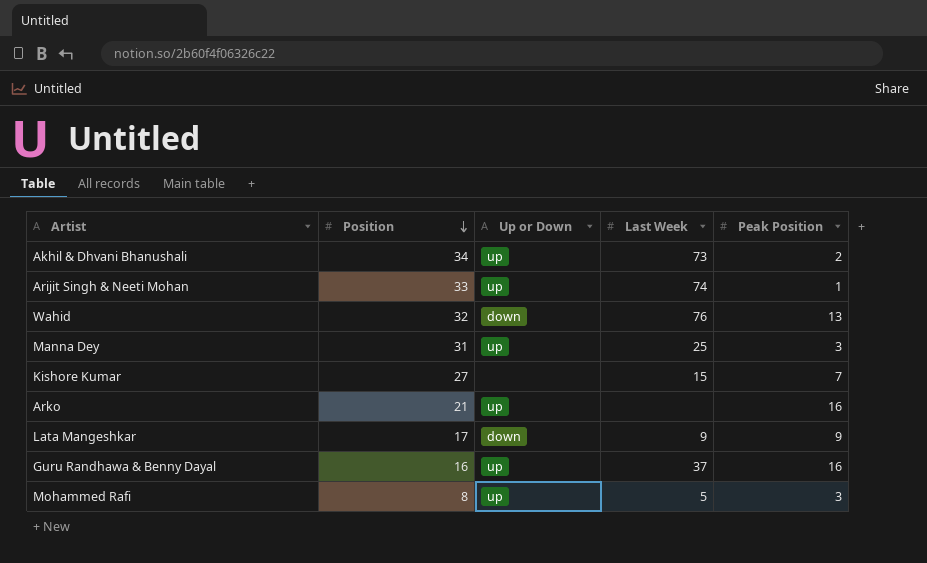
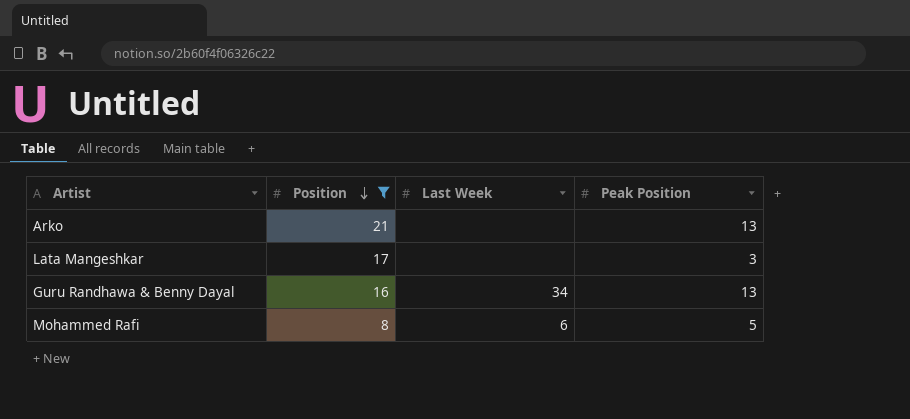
filter: none -> Position <= 21
column Up or Down | position: 3 -> none
Arko | Peak Position: 16 -> 13
Lata Mangeshkar | Last Week: 9 -> none
Lata Mangeshkar | Peak Position: 9 -> 3
Guru Randhawa & Benny Dayal | Last Week: 37 -> 34
Guru Randhawa & Benny Dayal | Peak Position: 16 -> 13
Mohammed Rafi | Last Week: 5 -> 6
Mohammed Rafi | Peak Position: 3 -> 5

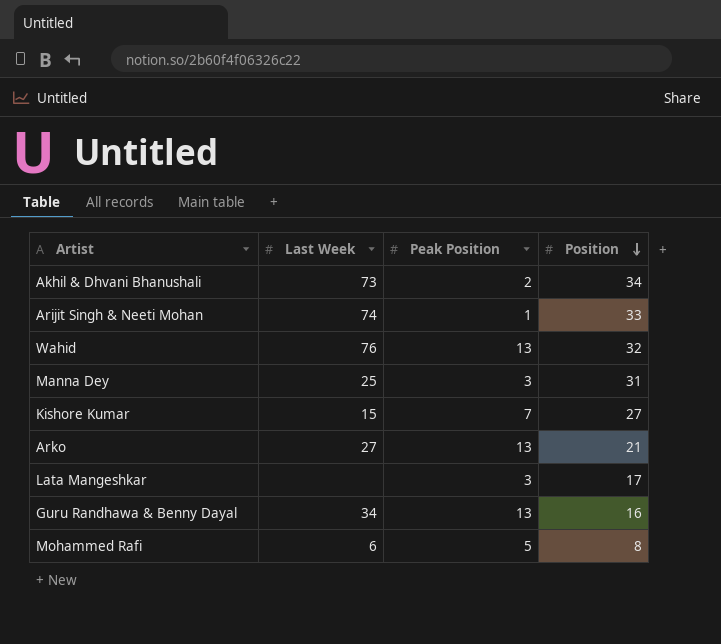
filter: Position <= 21 -> none
column Position | position: 2 -> 4
Arko | Last Week: none -> 27

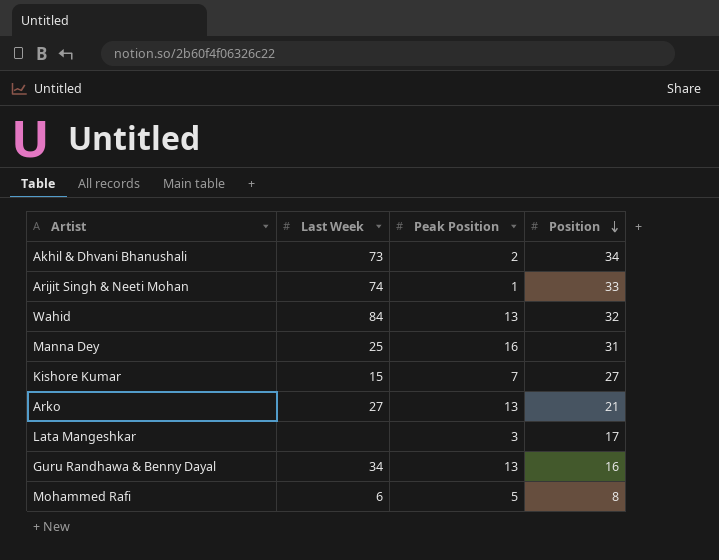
Wahid | Last Week: 76 -> 84
Manna Dey | Peak Position: 3 -> 16

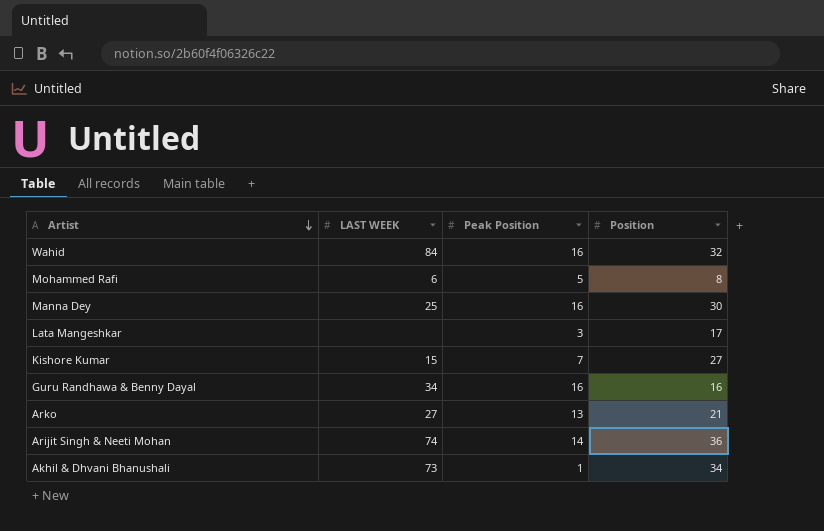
row order: Position descending -> Artist descending
column name: Last Week -> LAST WEEK
Wahid | Peak Position: 13 -> 16
Manna Dey | Position: 31 -> 30
Guru Randhawa & Benny Dayal | Peak Position: 13 -> 16
Arijit Singh & Neeti Mohan | Peak Position: 1 -> 14
Arijit Singh & Neeti Mohan | Position: 33 -> 36
Akhil & Dhvani Bhanushali | Peak Position: 2 -> 1

